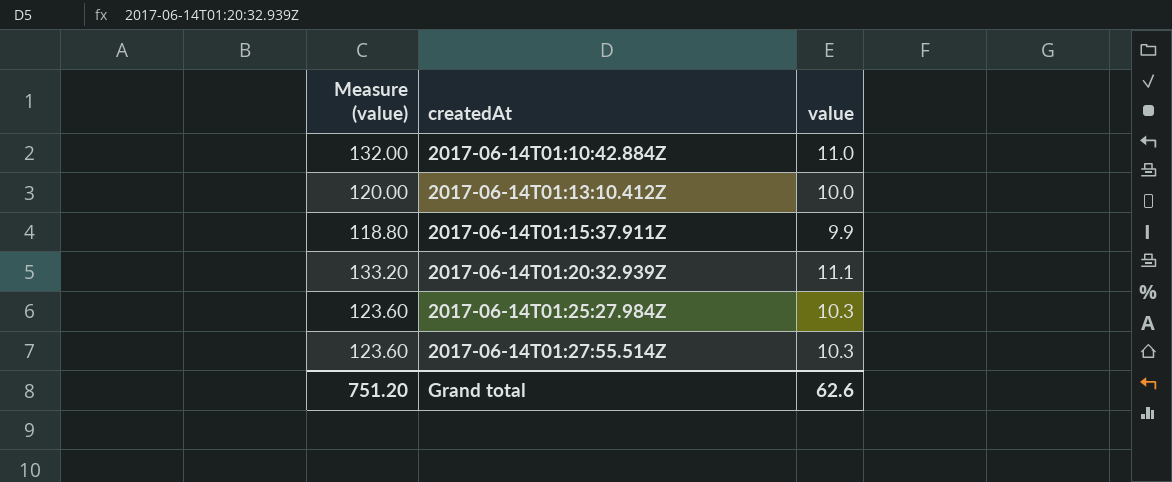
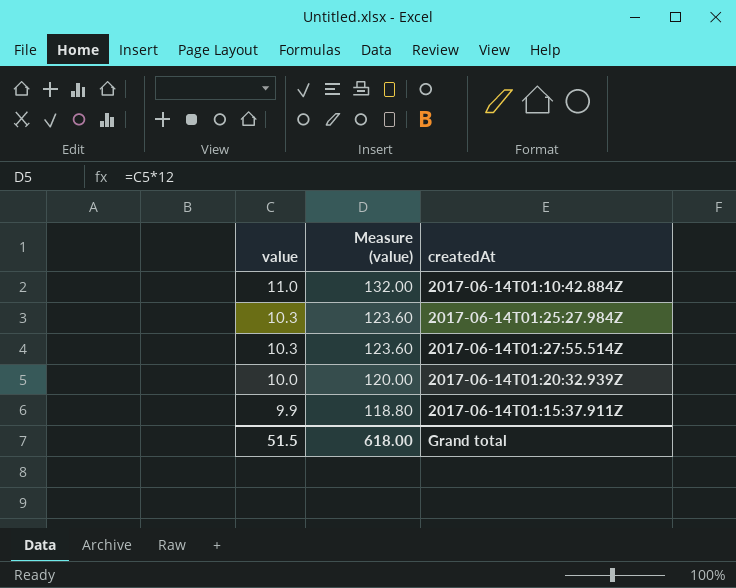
row order: createdAt ascending -> value descending
column value | position: 3 -> 1
row 2017-06-14T01:13:10.412Z: 120.00 | 10.0 -> none
2017-06-14T01:20:32.939Z | value: 11.1 -> 10.0
2017-06-14T01:20:32.939Z | Measure (value): 133.20 -> 120.00
Grand total | value: 62.6 -> 51.5
Grand total | Measure (value): 751.20 -> 618.00

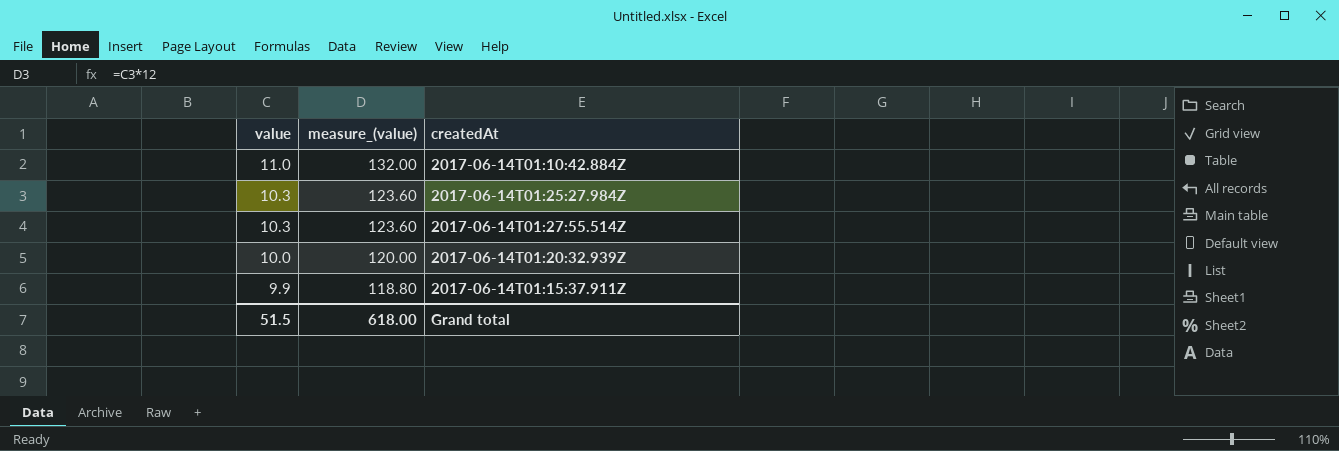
column name: Measure (value) -> measure_(value)

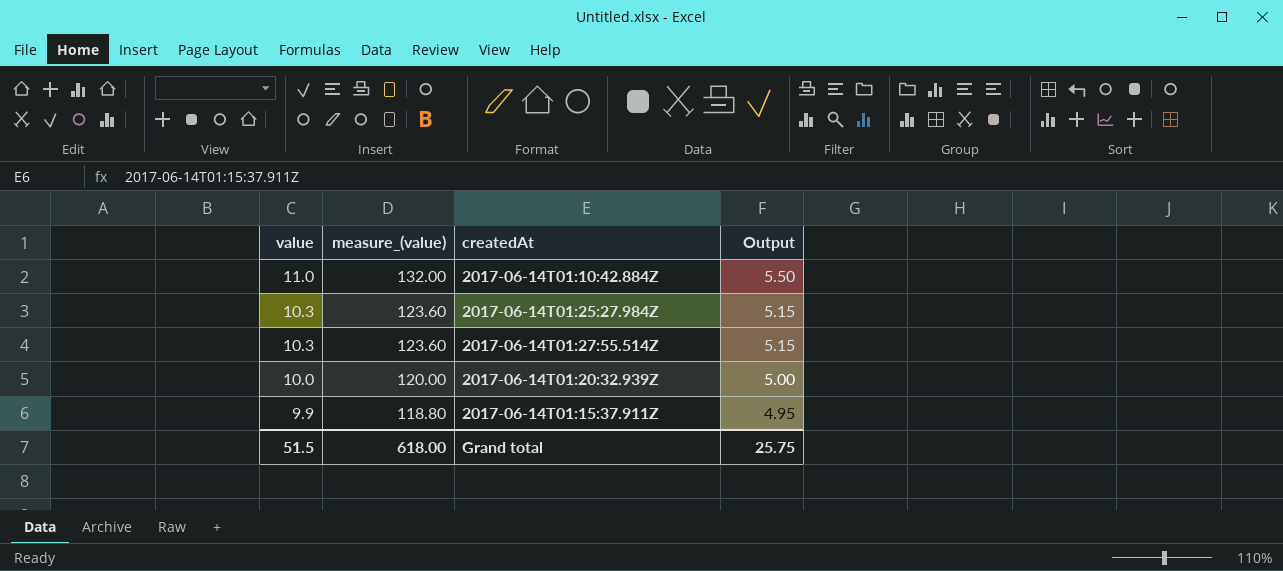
column Output | formula: none -> [value] * 0.5

